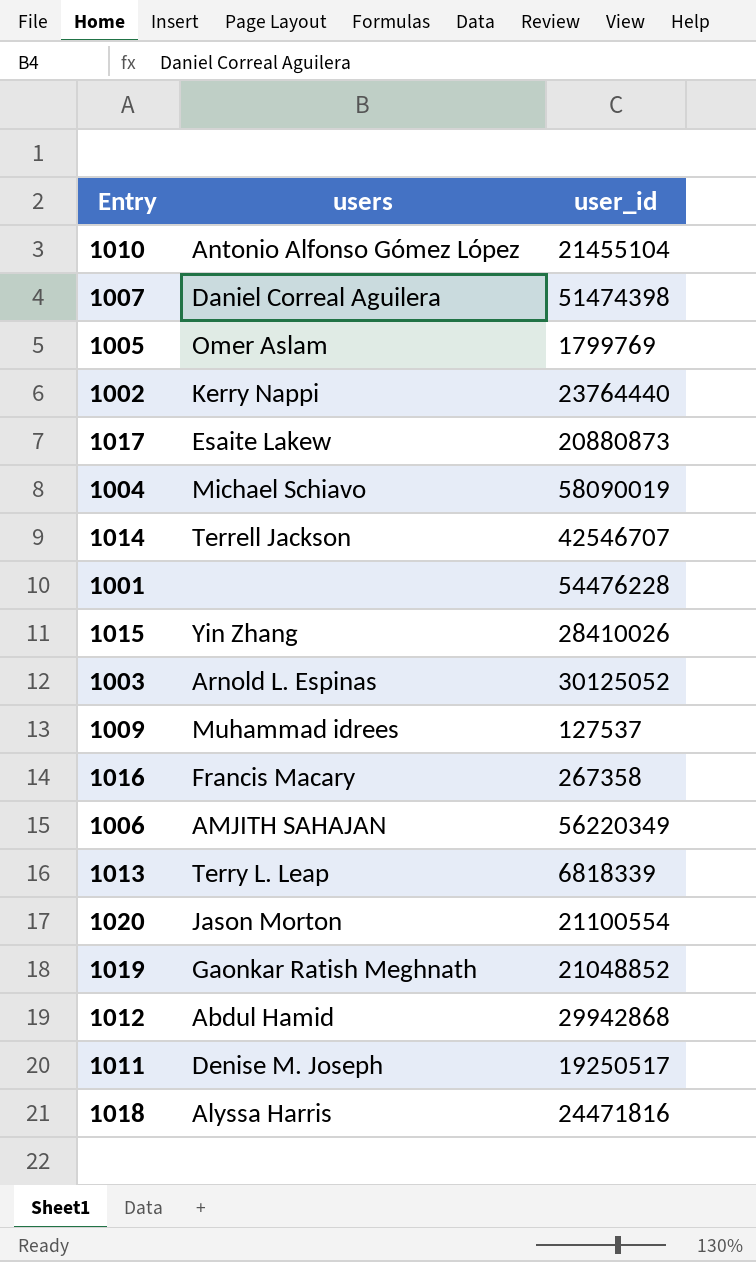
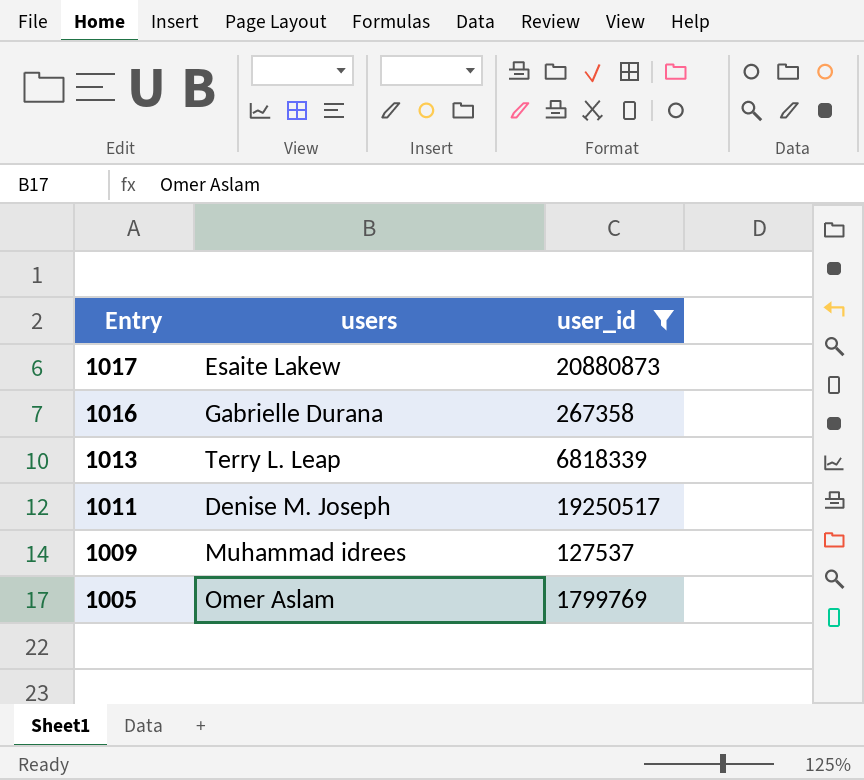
filter: none -> user_id <= 20880873
row order: none -> Entry descending
1016 | users: Francis Macary -> Gabrielle Durana

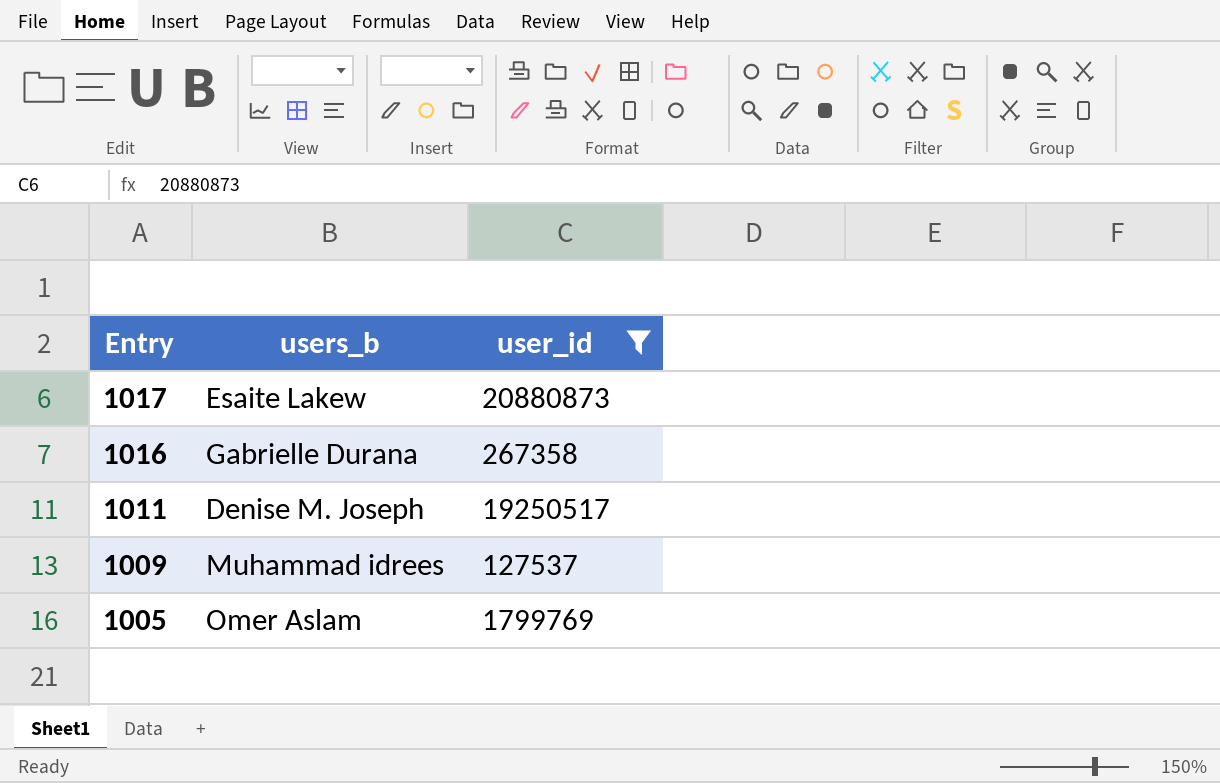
column name: users -> users_b
row 1013: Terry L. Leap | 6818339 -> none

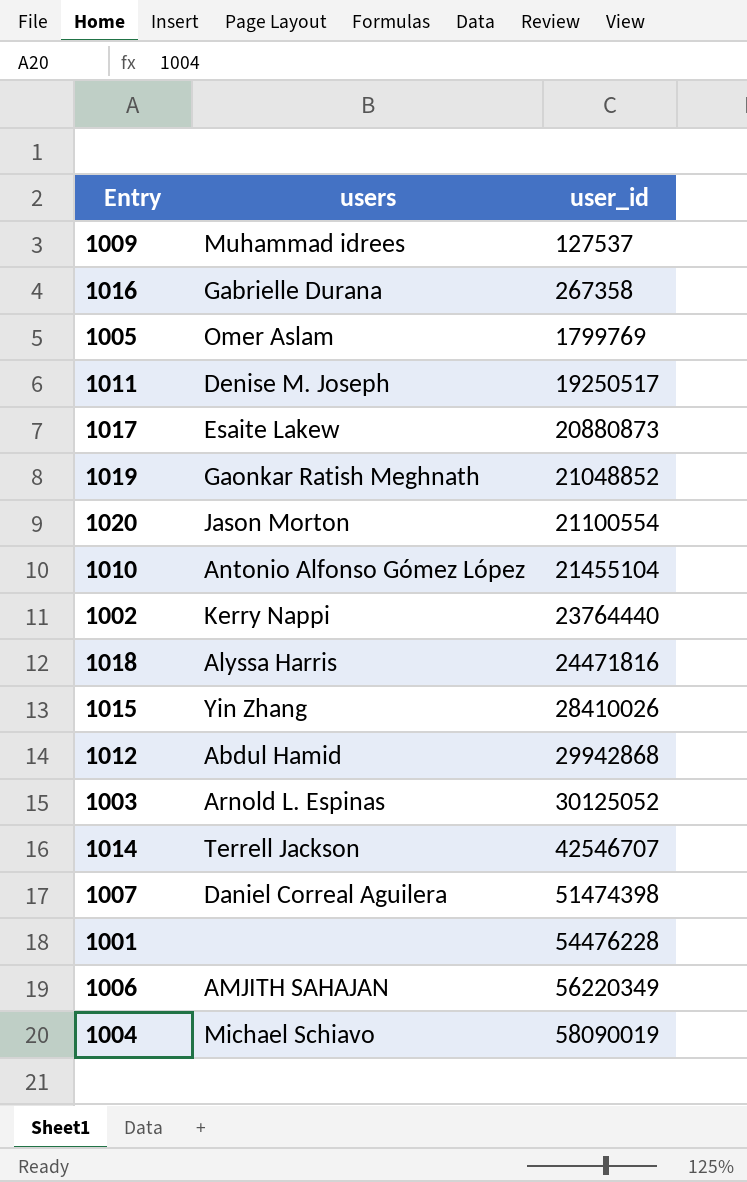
filter: user_id <= 20880873 -> none
row order: Entry descending -> user_id ascending
column name: users_b -> users

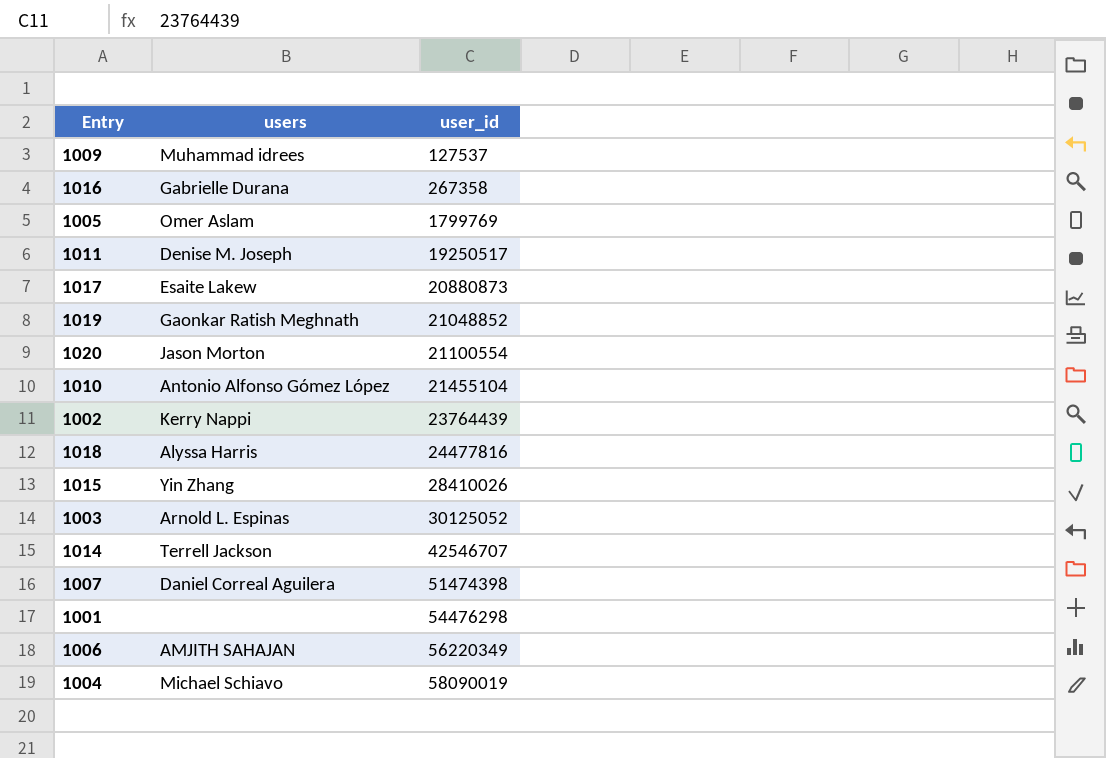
row 1012: Abdul Hamid | 29942868 -> none
1002 | user_id: 23764440 -> 23764439
1018 | user_id: 24471816 -> 24477816
1001 | user_id: 54476228 -> 54476298

